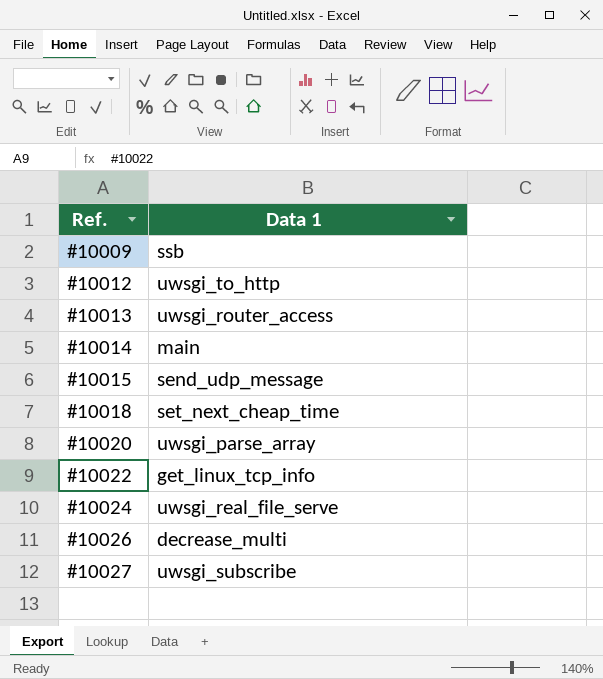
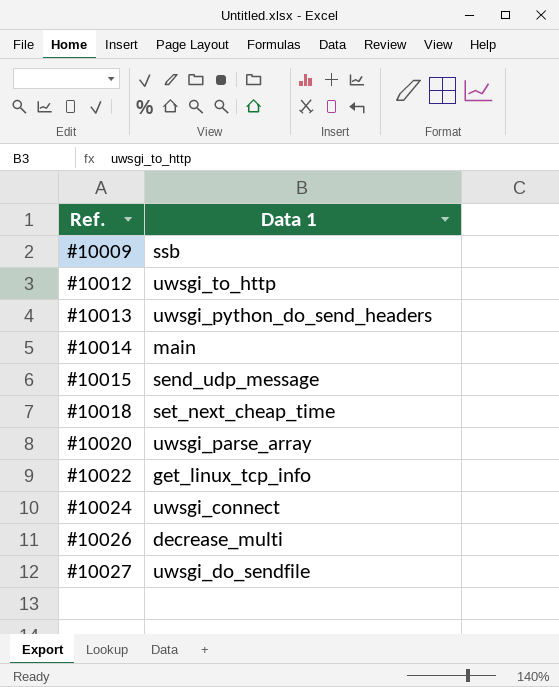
#10013 | Data 1: uwsgi_router_access -> uwsgi_python_do_send_headers
#10024 | Data 1: uwsgi_real_file_serve -> uwsgi_connect
#10027 | Data 1: uwsgi_subscribe -> uwsgi_do_sendfile

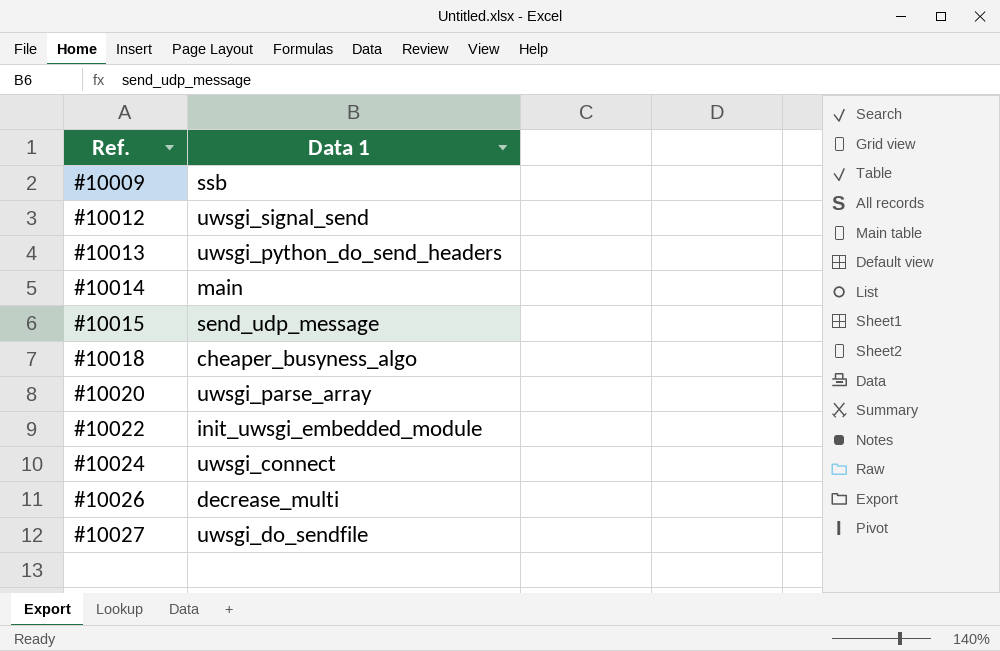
#10012 | Data 1: uwsgi_to_http -> uwsgi_signal_send
#10018 | Data 1: set_next_cheap_time -> cheaper_busyness_algo
#10022 | Data 1: get_linux_tcp_info -> init_uwsgi_embedded_module

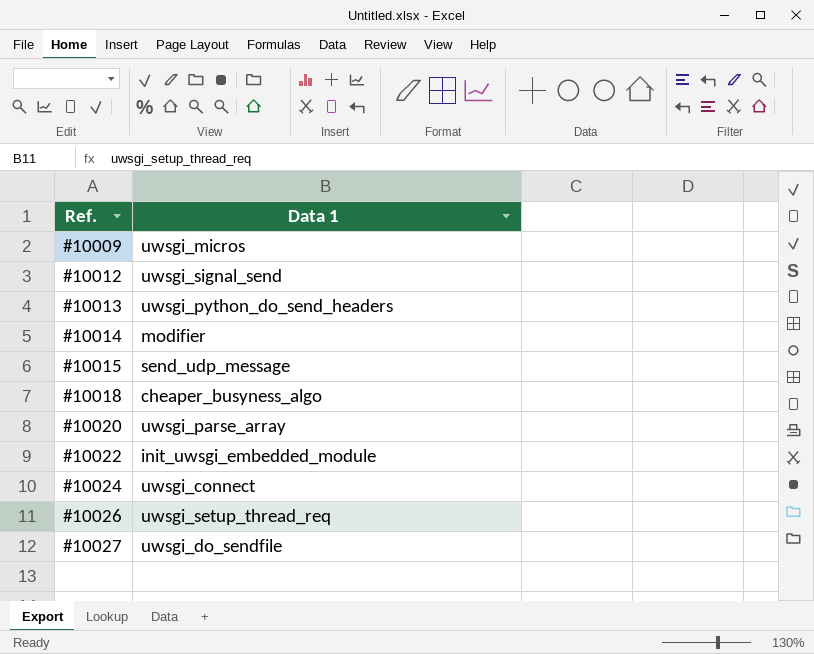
#10009 | Data 1: ssb -> uwsgi_micros
#10014 | Data 1: main -> modifier
#10026 | Data 1: decrease_multi -> uwsgi_setup_thread_req

